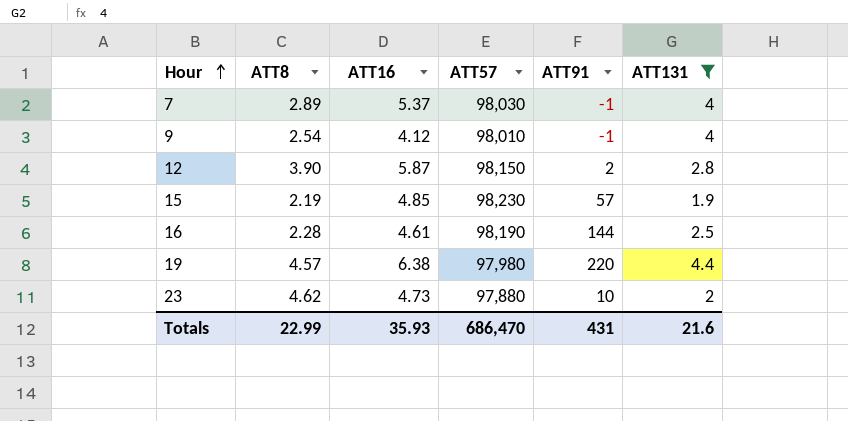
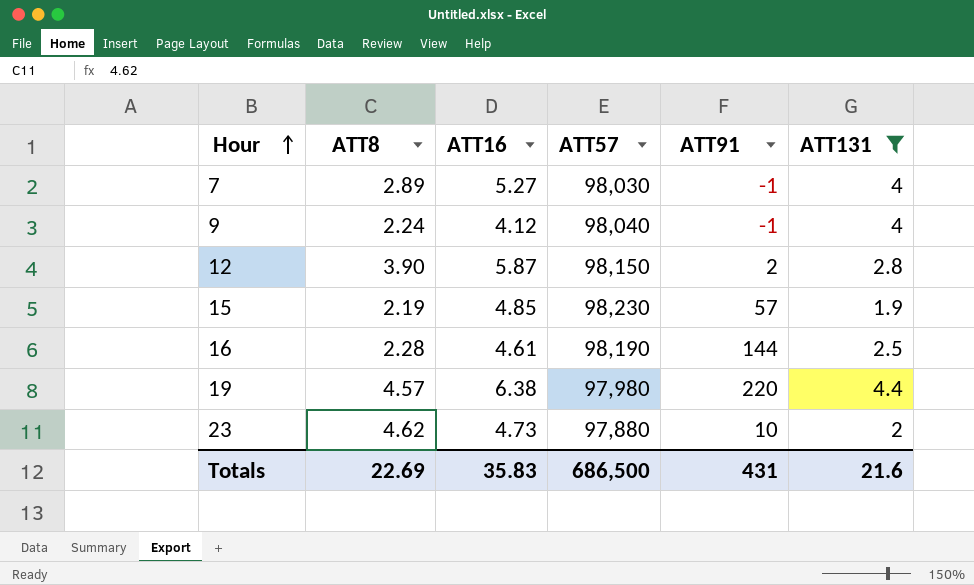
7 | ATT16: 5.37 -> 5.27
9 | ATT8: 2.54 -> 2.24
9 | ATT57: 98,010 -> 98,040
Totals | ATT8: 22.99 -> 22.69
Totals | ATT16: 35.93 -> 35.83
Totals | ATT57: 686,470 -> 686,500

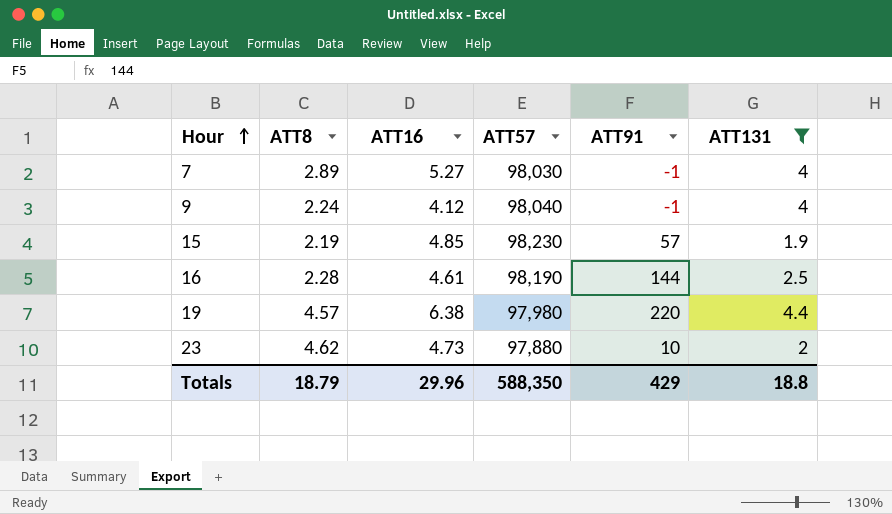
row 12: 3.90 | 5.87 | 98,150 | 2 | 2.8 -> none
Totals | ATT8: 22.69 -> 18.79
Totals | ATT16: 35.83 -> 29.96
Totals | ATT57: 686,500 -> 588,350
Totals | ATT91: 431 -> 429
Totals | ATT131: 21.6 -> 18.8

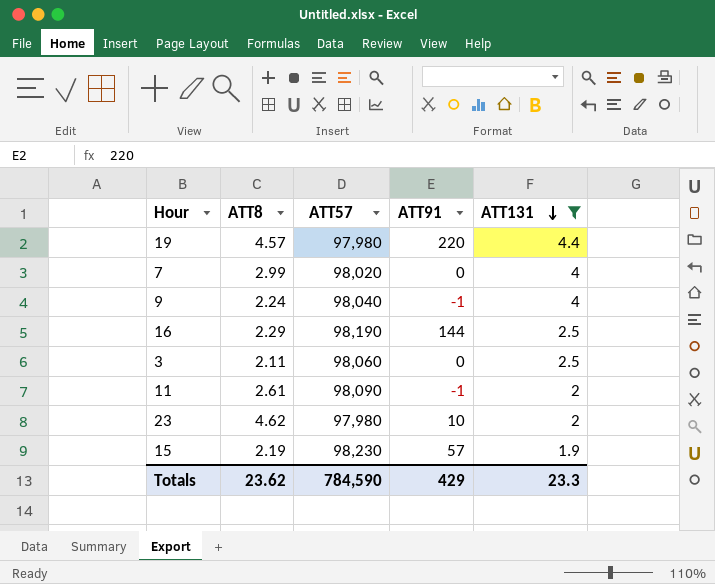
row order: Hour ascending -> ATT131 descending
column ATT16 | position: 3 -> none
7 | ATT8: 2.89 -> 2.99
7 | ATT57: 98,030 -> 98,020
7 | ATT91: -1 -> 0
16 | ATT8: 2.28 -> 2.29
row 3: none -> 2.11 | 98,060 | 0 | 2.5
row 11: none -> 2.61 | 98,090 | -1 | 2
23 | ATT57: 97,880 -> 97,980
Totals | ATT8: 18.79 -> 23.62
Totals | ATT57: 588,350 -> 784,590
Totals | ATT131: 18.8 -> 23.3

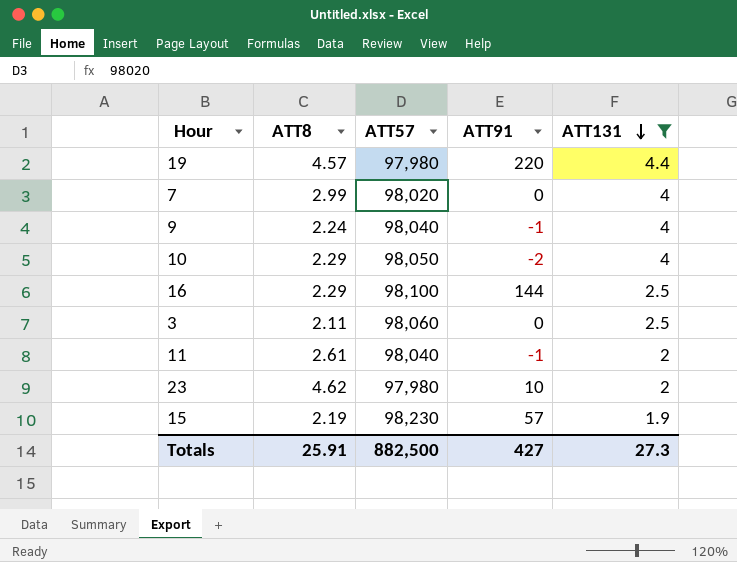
row 10: none -> 2.29 | 98,050 | -2 | 4
16 | ATT57: 98,190 -> 98,100
11 | ATT57: 98,090 -> 98,040
Totals | ATT8: 23.62 -> 25.91
Totals | ATT57: 784,590 -> 882,500
Totals | ATT91: 429 -> 427
Totals | ATT131: 23.3 -> 27.3

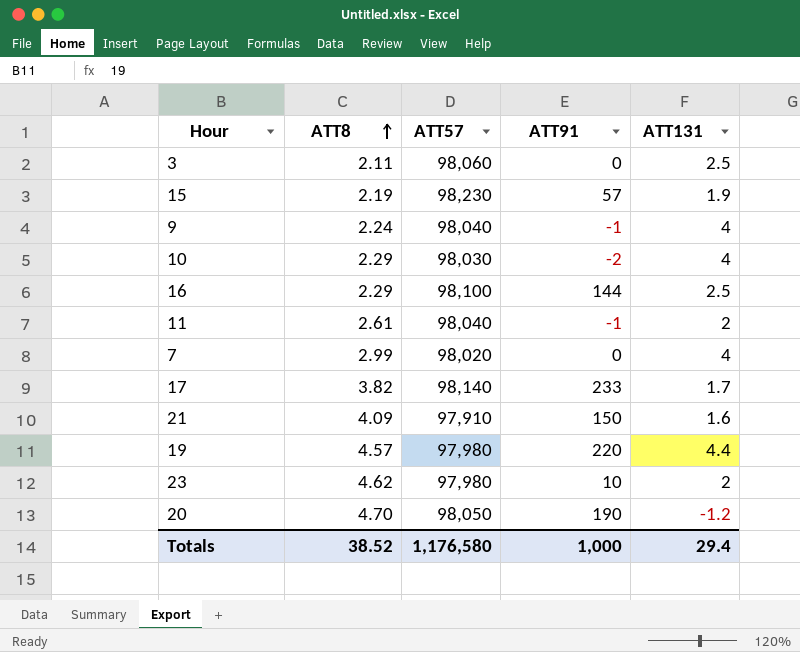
filter: ATT131 >= 1.9 -> none
row order: ATT131 descending -> ATT8 ascending
10 | ATT57: 98,050 -> 98,030
Totals | ATT8: 25.91 -> 38.52
Totals | ATT57: 882,500 -> 1,176,580
Totals | ATT91: 427 -> 1,000
Totals | ATT131: 27.3 -> 29.4

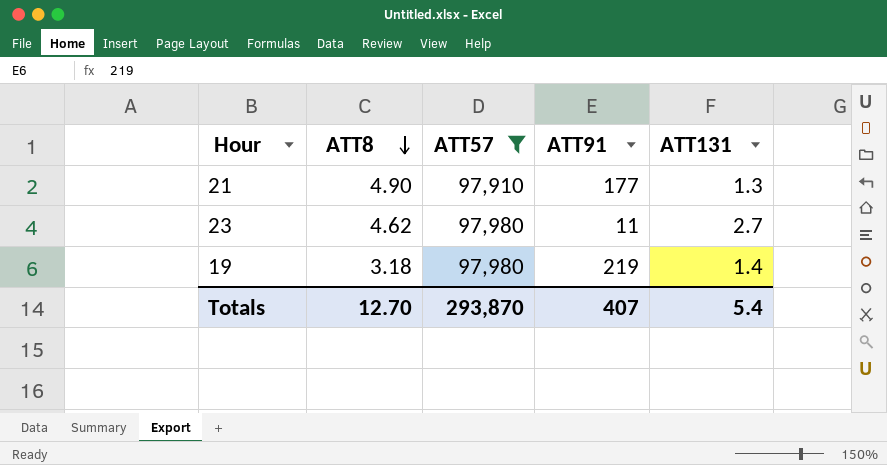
filter: none -> ATT57 <= 97,980
row order: ATT8 ascending -> ATT8 descending
21 | ATT8: 4.09 -> 4.90
21 | ATT91: 150 -> 177
21 | ATT131: 1.6 -> 1.3
23 | ATT91: 10 -> 11
23 | ATT131: 2 -> 2.7
19 | ATT8: 4.57 -> 3.18
19 | ATT91: 220 -> 219
19 | ATT131: 4.4 -> 1.4
Totals | ATT8: 38.52 -> 12.70
Totals | ATT57: 1,176,580 -> 293,870
Totals | ATT91: 1,000 -> 407
Totals | ATT131: 29.4 -> 5.4

